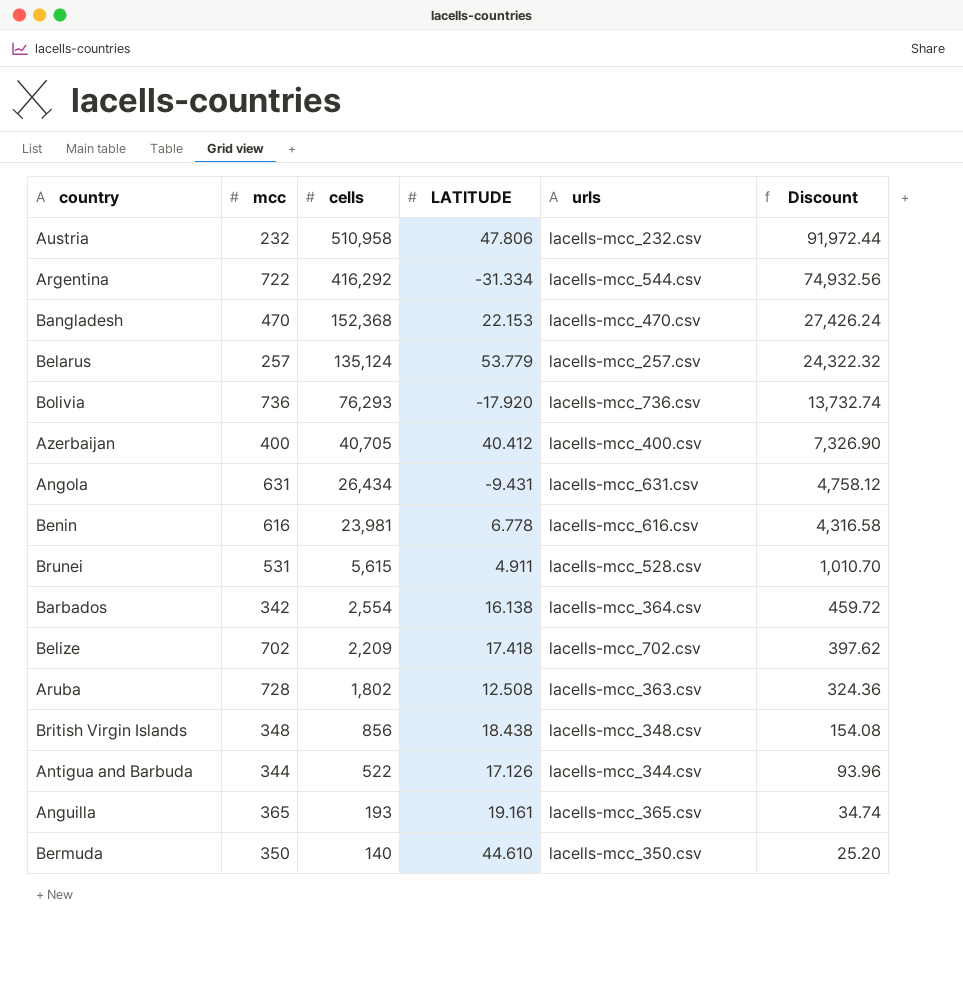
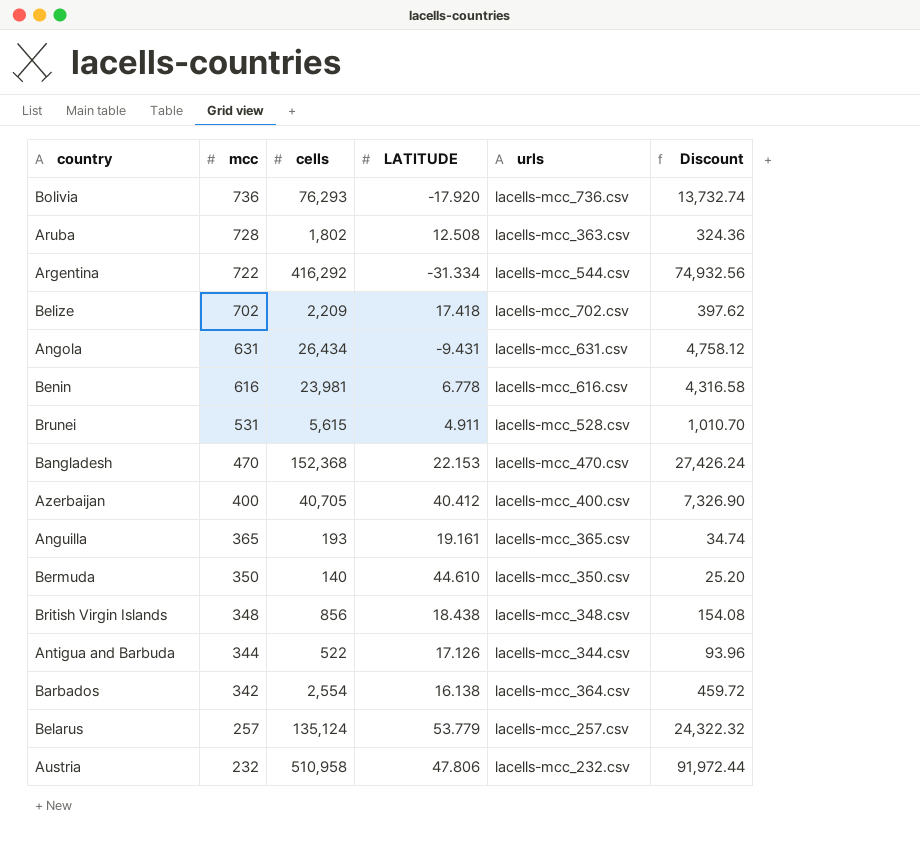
row order: cells descending -> mcc descending

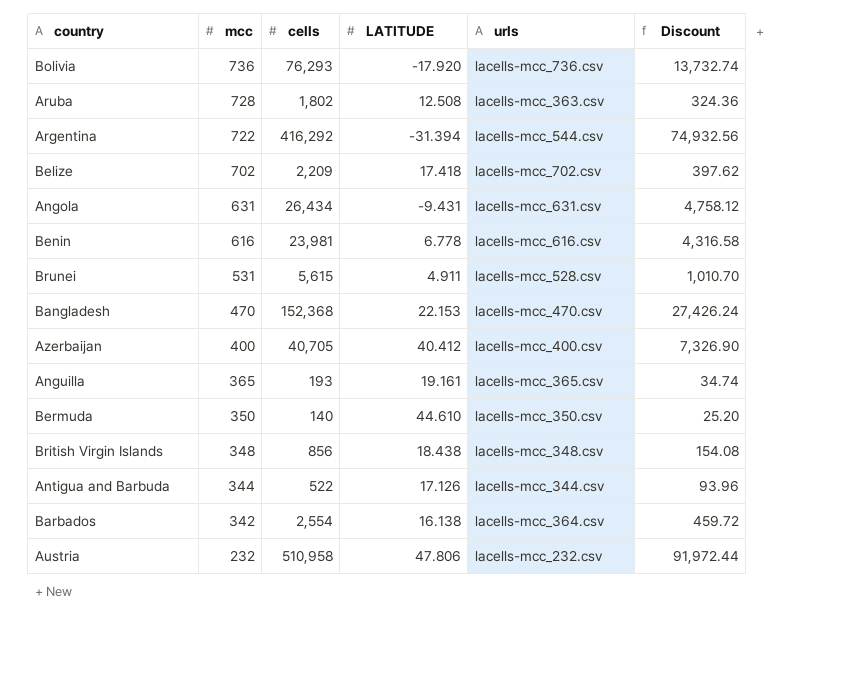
row Belarus: 257 | 135,124 | 53.779 | lacells-mcc_257.csv | 24,322.32 -> none
Argentina | LATITUDE: -31.334 -> -31.394

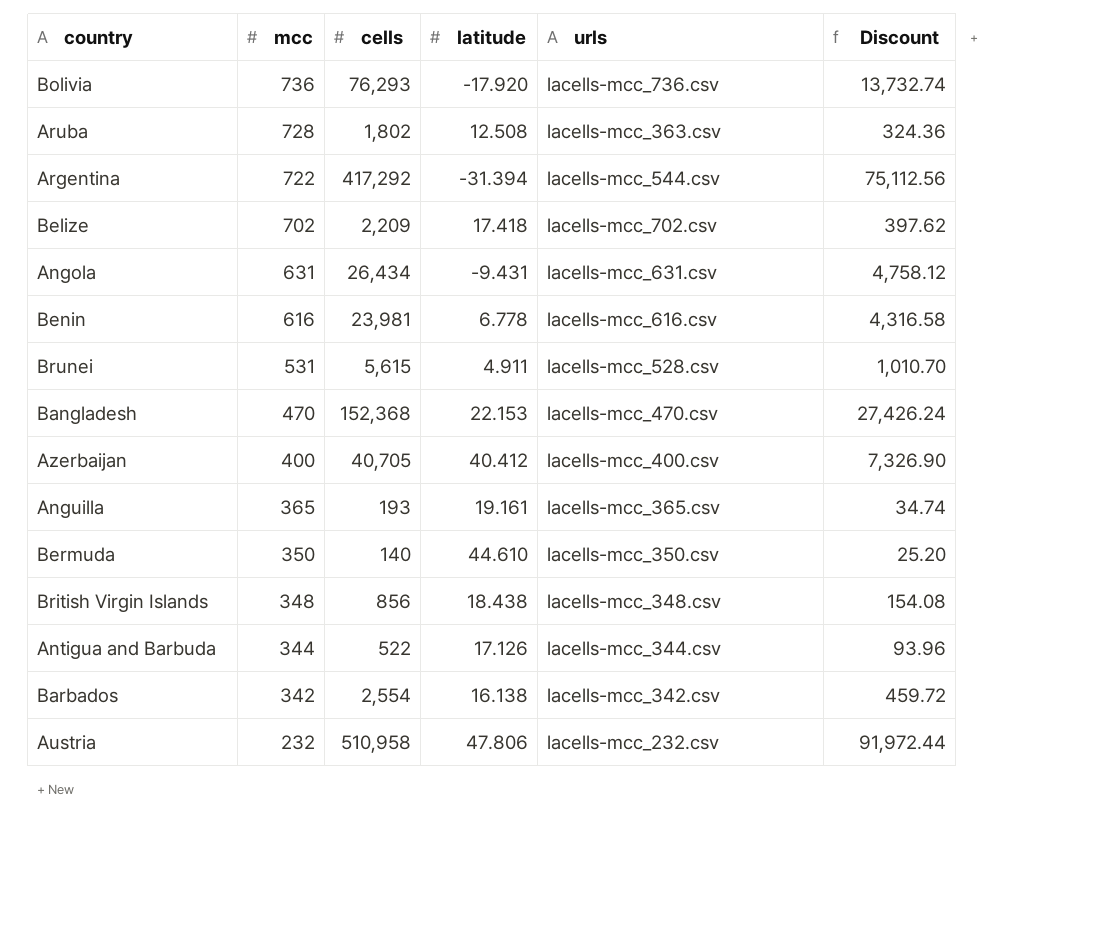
column name: LATITUDE -> latitude
Argentina | cells: 416,292 -> 417,292
Argentina | Discount: 74,932.56 -> 75,112.56
Barbados | urls: lacells-mcc_364.csv -> lacells-mcc_342.csv

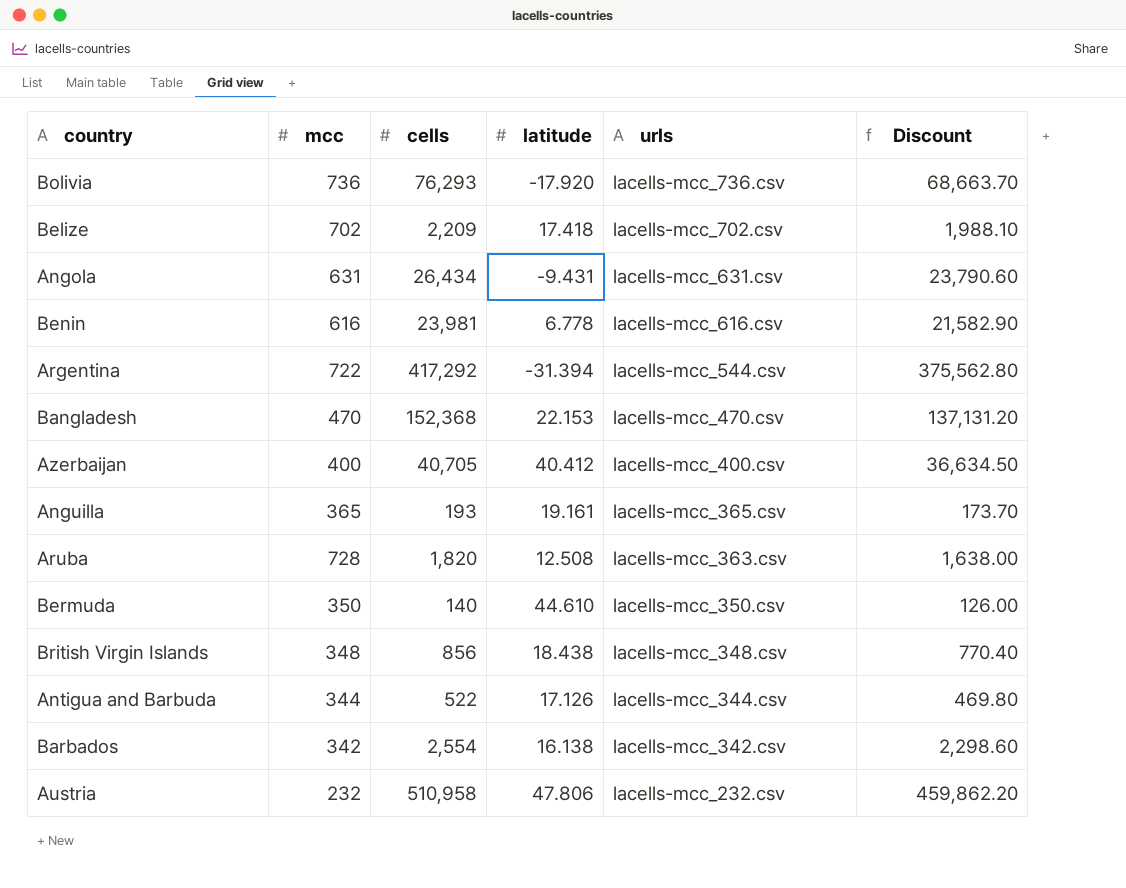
row order: mcc descending -> urls descending
column Discount | formula: [cells] * 0.18 -> [cells] * 0.9
row Brunei: 531 | 5,615 | 4.911 | lacells-mcc_528.csv | 1,010.70 -> none
Aruba | cells: 1,802 -> 1,820

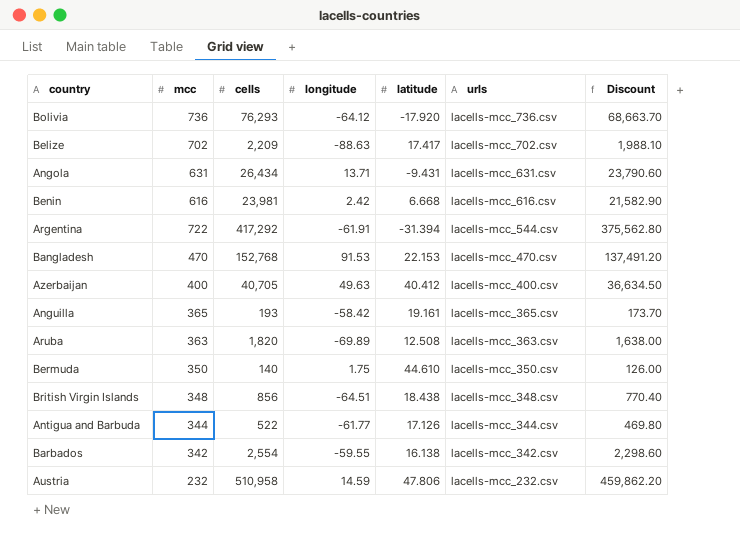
column longitude | position: none -> 4
Belize | latitude: 17.418 -> 17.417
Benin | latitude: 6.778 -> 6.668
Bangladesh | cells: 152,368 -> 152,768
Bangladesh | Discount: 137,131.20 -> 137,491.20
Aruba | mcc: 728 -> 363

